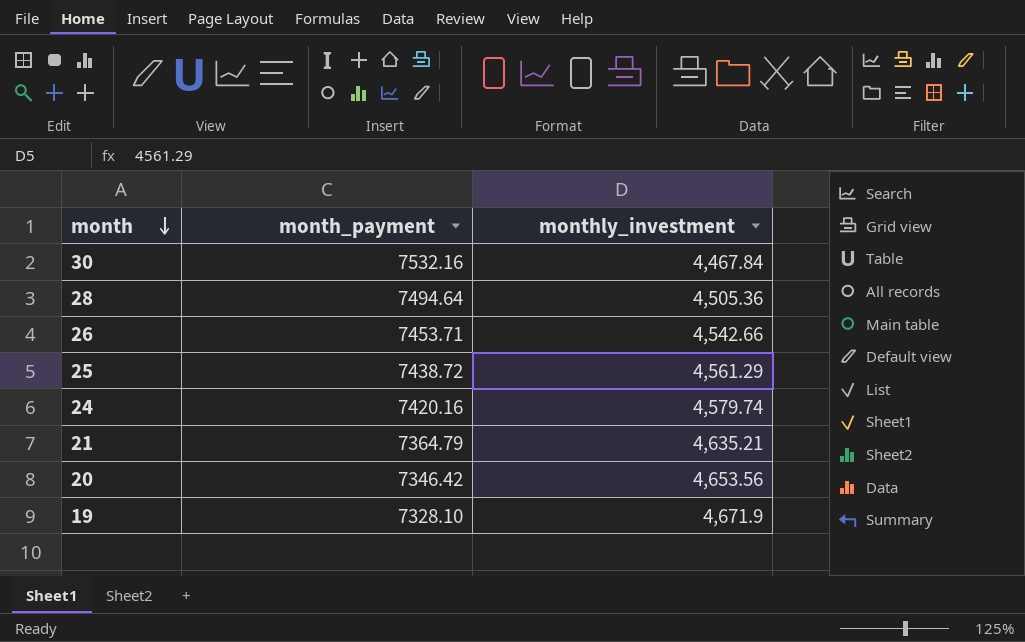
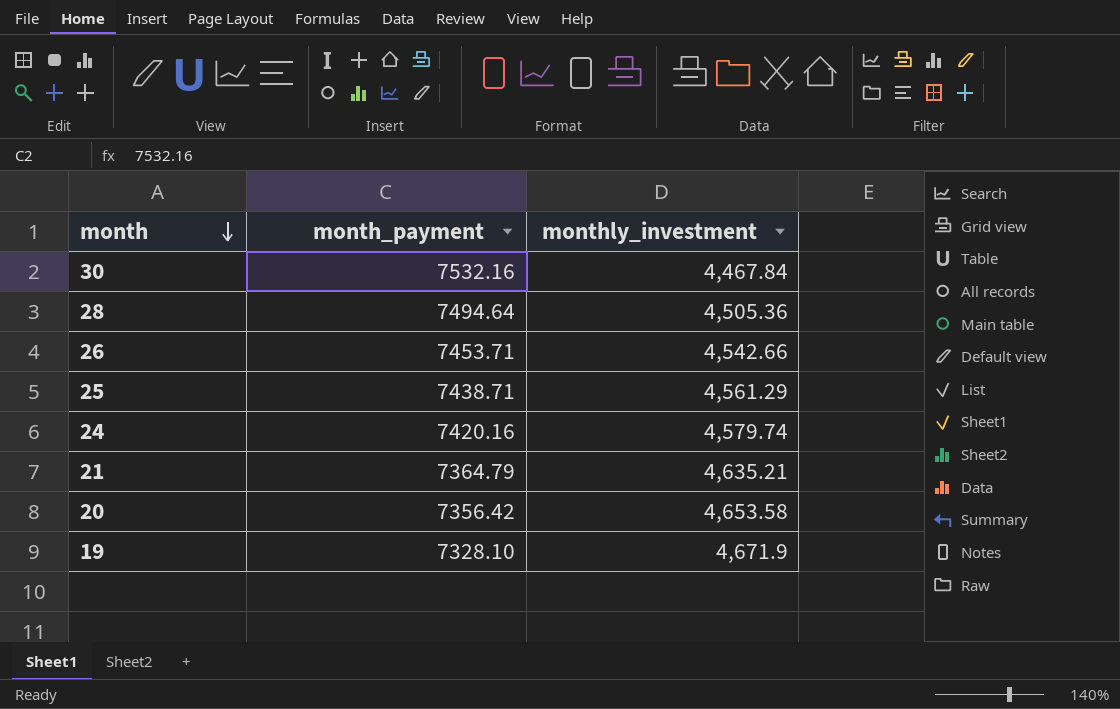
25 | month_payment: 7438.72 -> 7438.71
20 | month_payment: 7346.42 -> 7356.42
20 | monthly_investment: 4,653.56 -> 4,653.58

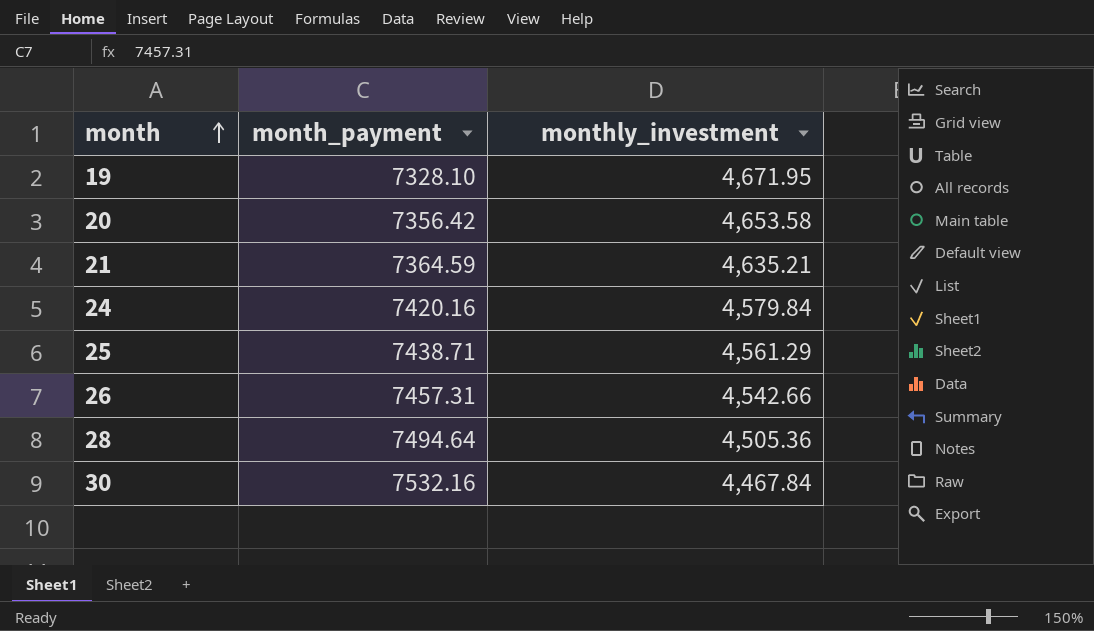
row order: month descending -> month ascending
19 | monthly_investment: 4,671.9 -> 4,671.95
21 | month_payment: 7364.79 -> 7364.59
24 | monthly_investment: 4,579.74 -> 4,579.84
26 | month_payment: 7453.71 -> 7457.31

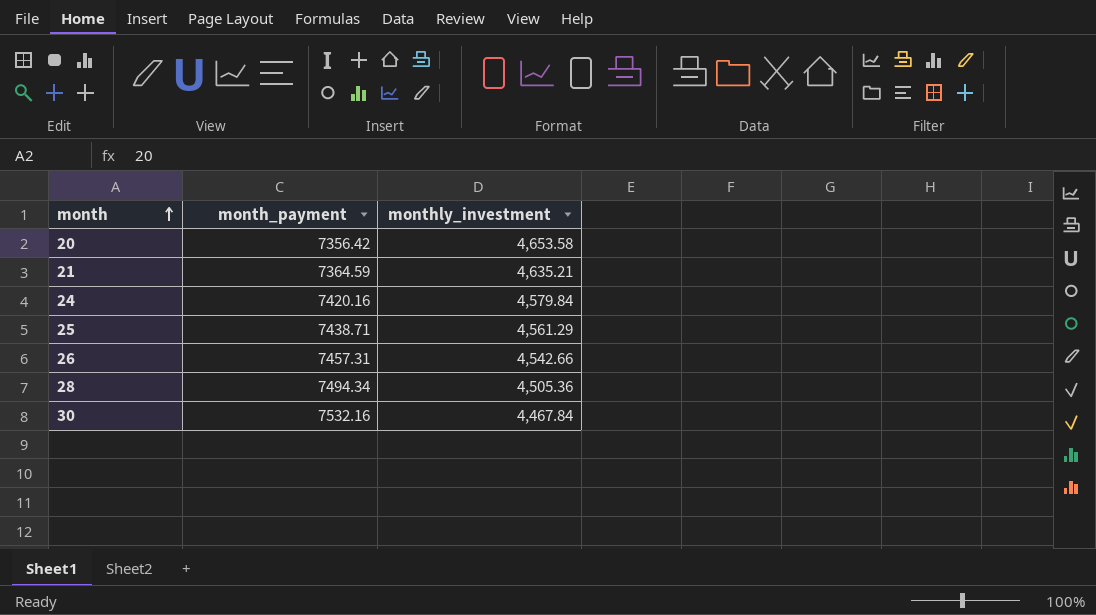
row 19: 7328.10 | 4,671.95 -> none
28 | month_payment: 7494.64 -> 7494.34

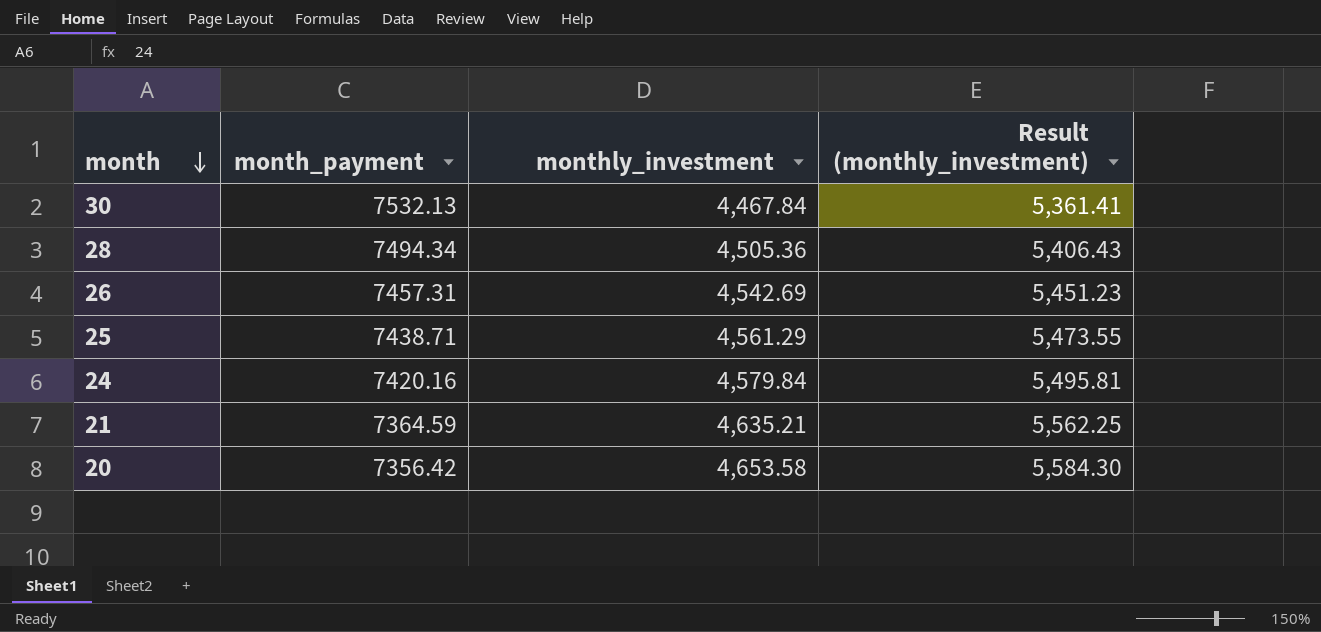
row order: month ascending -> month descending
column Result (monthly_investment) | formula: none -> [monthly_investment] * 1.2
30 | month_payment: 7532.16 -> 7532.13
26 | monthly_investment: 4,542.66 -> 4,542.69

